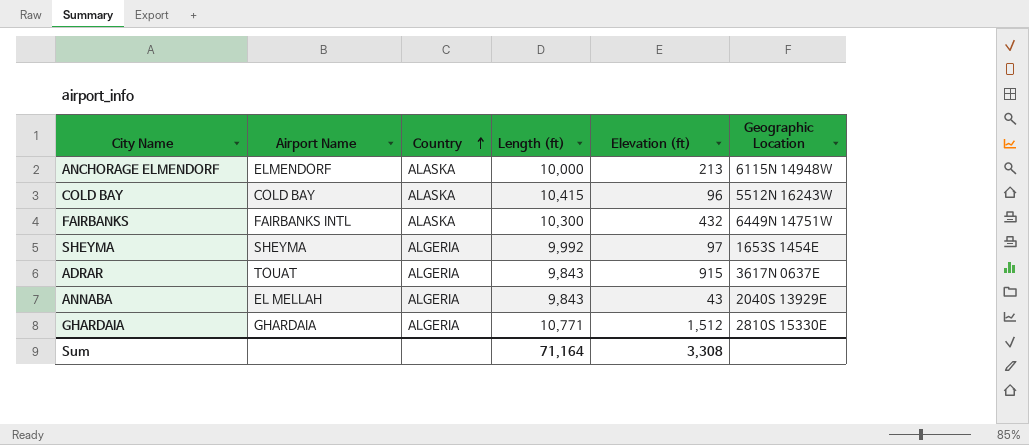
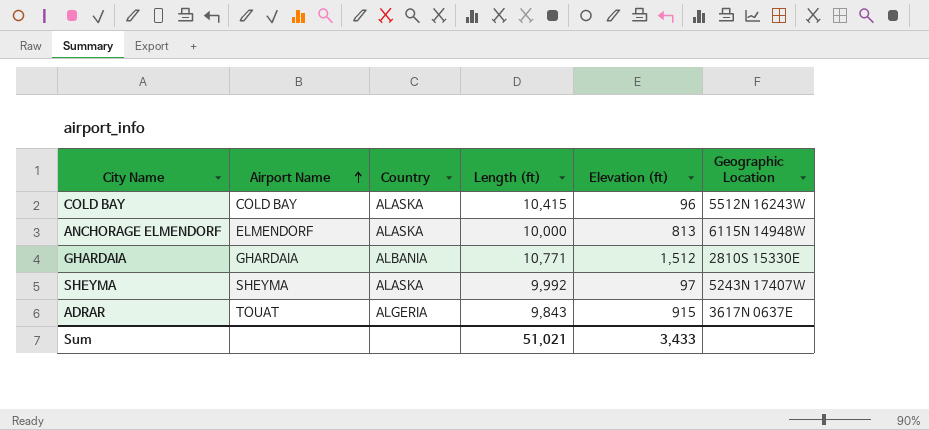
row order: Country ascending -> Airport Name ascending
row FAIRBANKS: FAIRBANKS INTL | ALASKA | 10,300 | 432 | 6449N 14751W -> none
row ANNABA: EL MELLAH | ALGERIA | 9,843 | 43 | 2040S 13929E -> none
ANCHORAGE ELMENDORF | Elevation (ft): 213 -> 813
GHARDAIA | Country: ALGERIA -> ALBANIA
SHEYMA | Country: ALGERIA -> ALASKA
SHEYMA | Geographic Location: 1653S 1454E -> 5243N 17407W
Sum | Length (ft): 71,164 -> 51,021
Sum | Elevation (ft): 3,308 -> 3,433

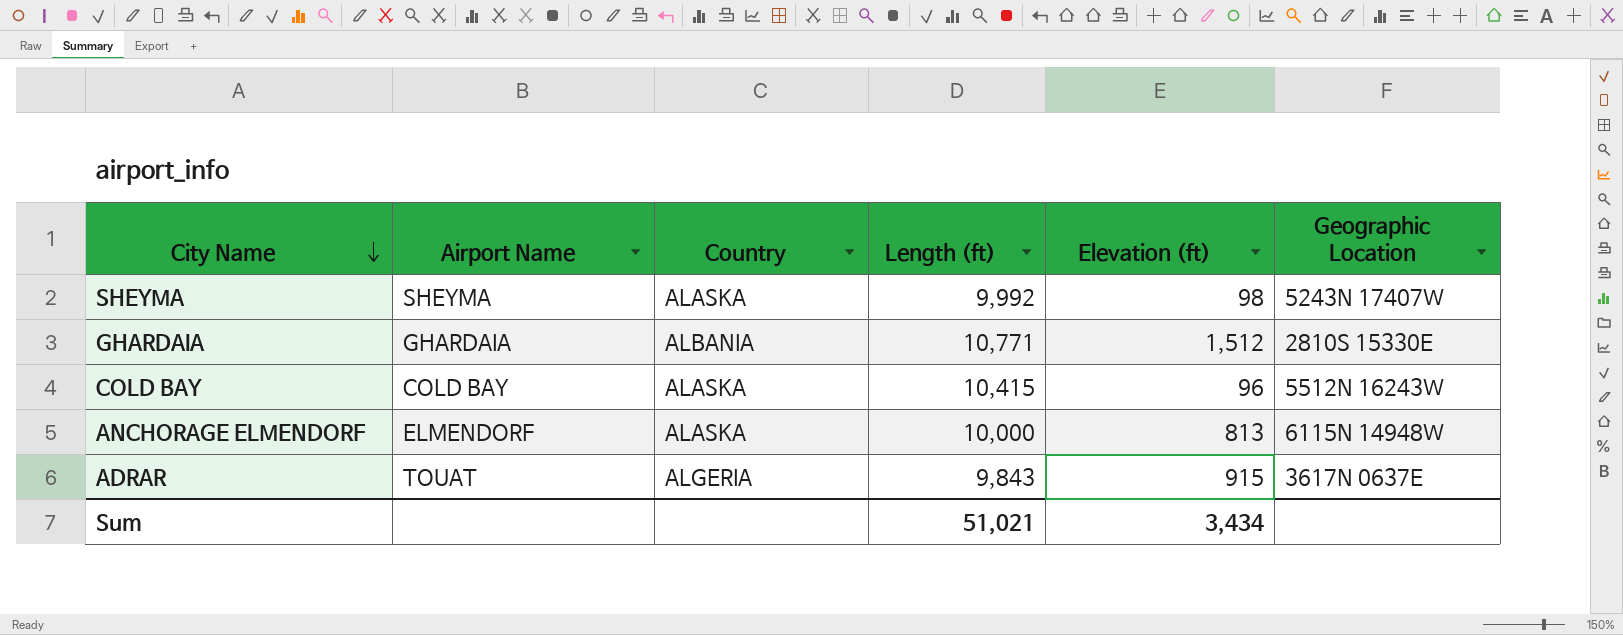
row order: Airport Name ascending -> City Name descending
SHEYMA | Elevation (ft): 97 -> 98
Sum | Elevation (ft): 3,433 -> 3,434

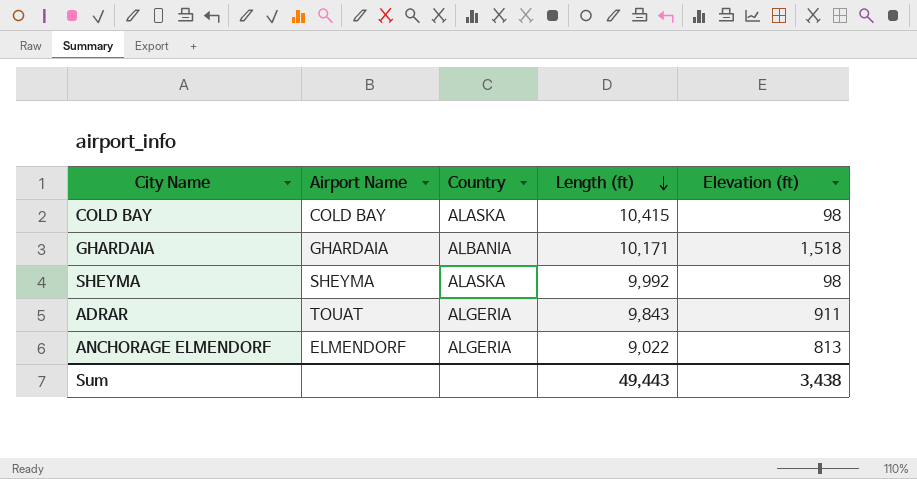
row order: City Name descending -> Length (ft) descending
column Geographic Location | position: 6 -> none
COLD BAY | Elevation (ft): 96 -> 98
GHARDAIA | Length (ft): 10,771 -> 10,171
GHARDAIA | Elevation (ft): 1,512 -> 1,518
ADRAR | Elevation (ft): 915 -> 911
ANCHORAGE ELMENDORF | Country: ALASKA -> ALGERIA
ANCHORAGE ELMENDORF | Length (ft): 10,000 -> 9,022
Sum | Length (ft): 51,021 -> 49,443
Sum | Elevation (ft): 3,434 -> 3,438

